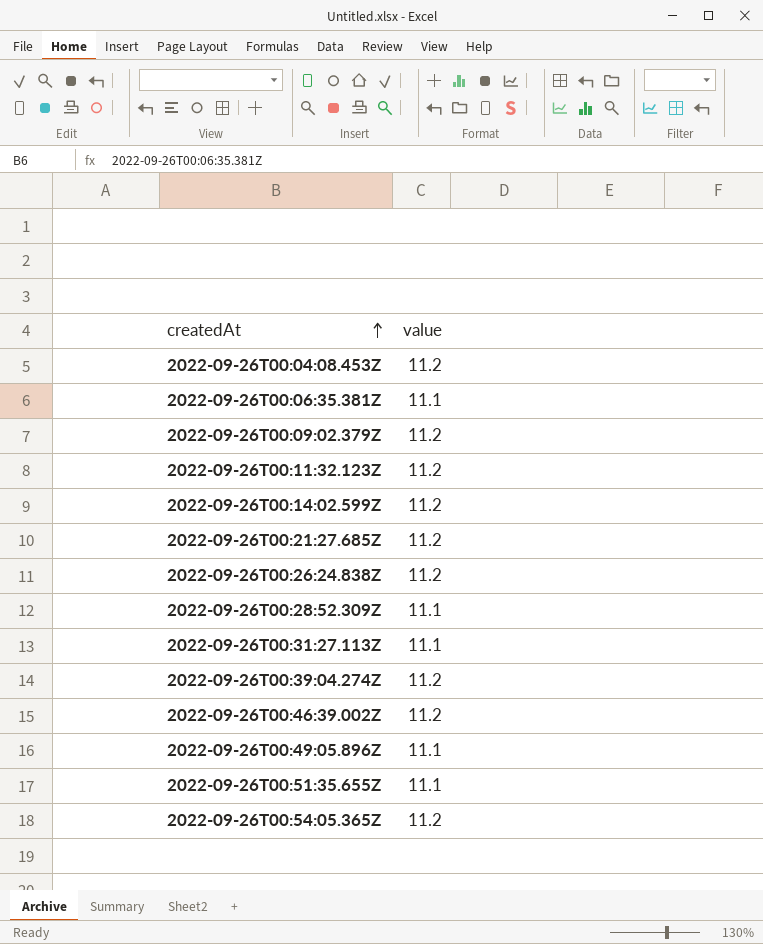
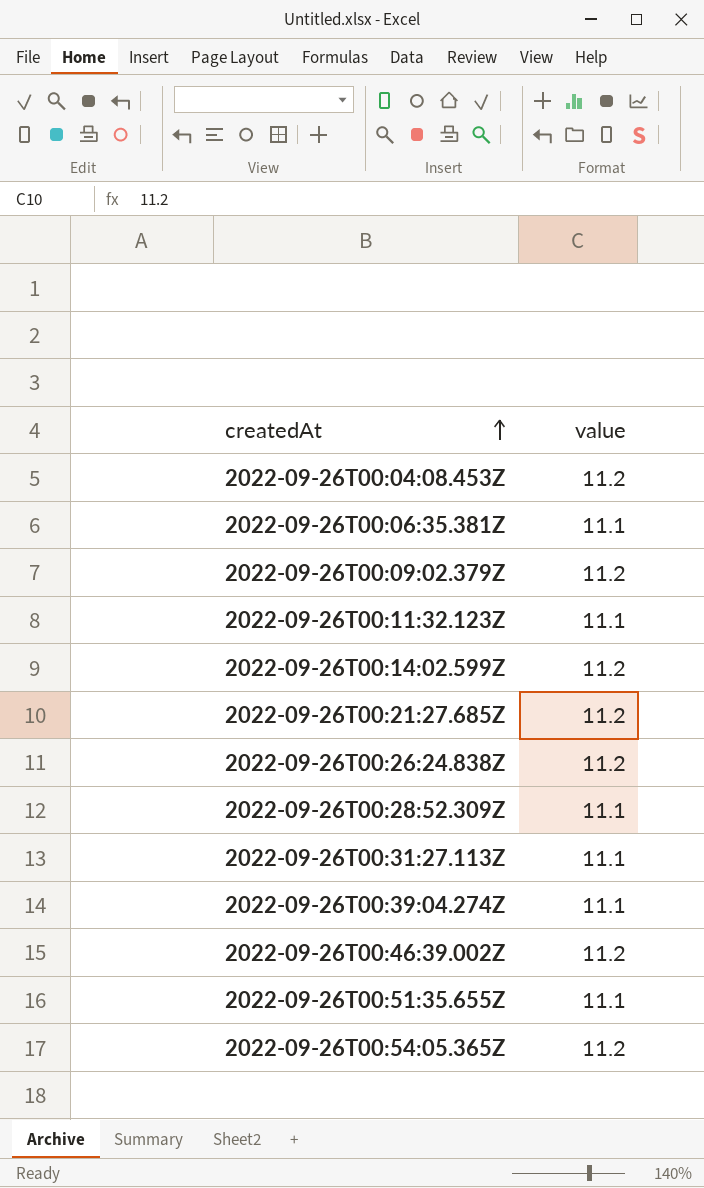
row 2022-09-26T00:49:05.896Z: 11.1 -> none
2022-09-26T00:11:32.123Z | value: 11.2 -> 11.1
2022-09-26T00:39:04.274Z | value: 11.2 -> 11.1

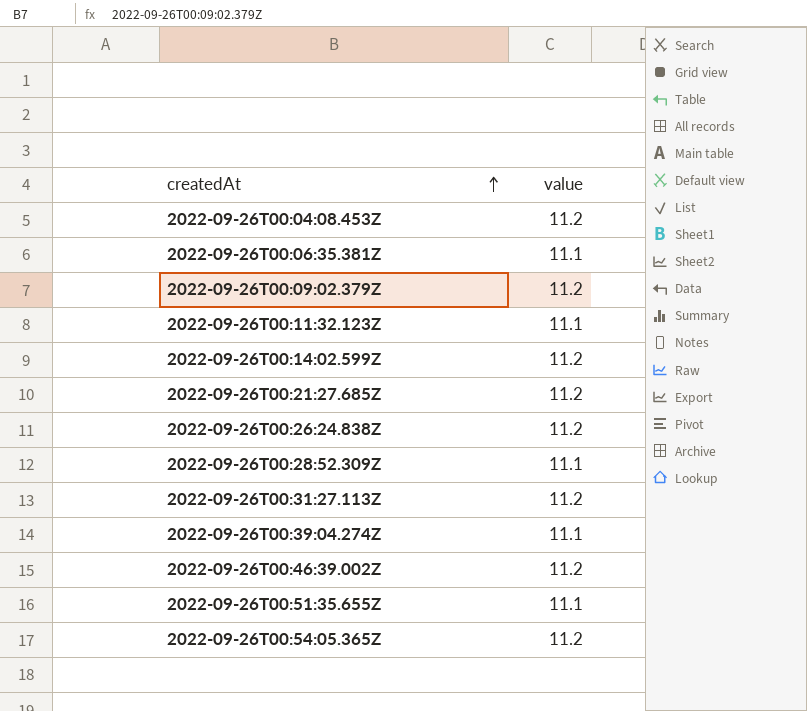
2022-09-26T00:31:27.113Z | value: 11.1 -> 11.2

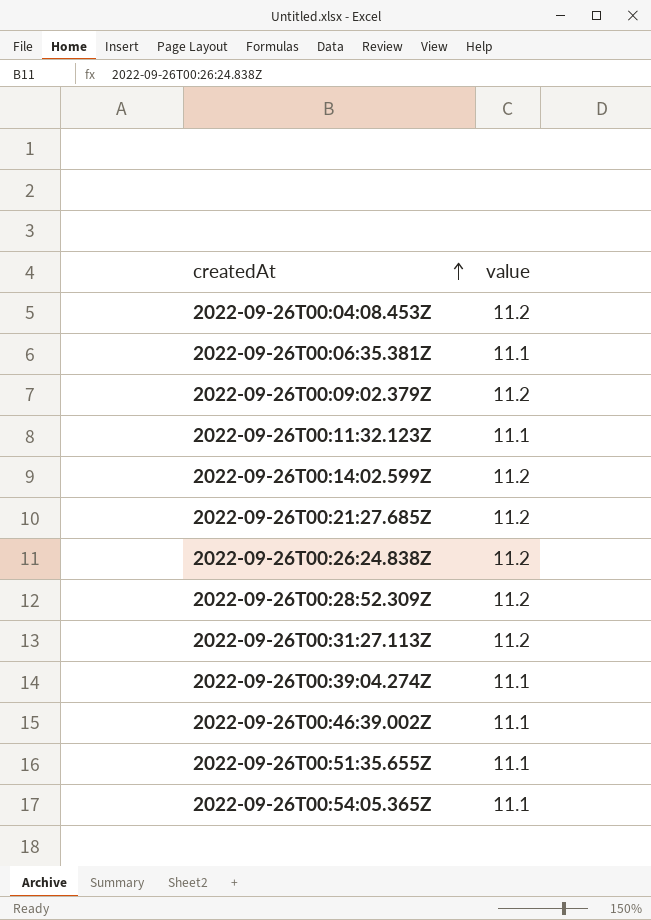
2022-09-26T00:28:52.309Z | value: 11.1 -> 11.2
2022-09-26T00:46:39.002Z | value: 11.2 -> 11.1
2022-09-26T00:54:05.365Z | value: 11.2 -> 11.1

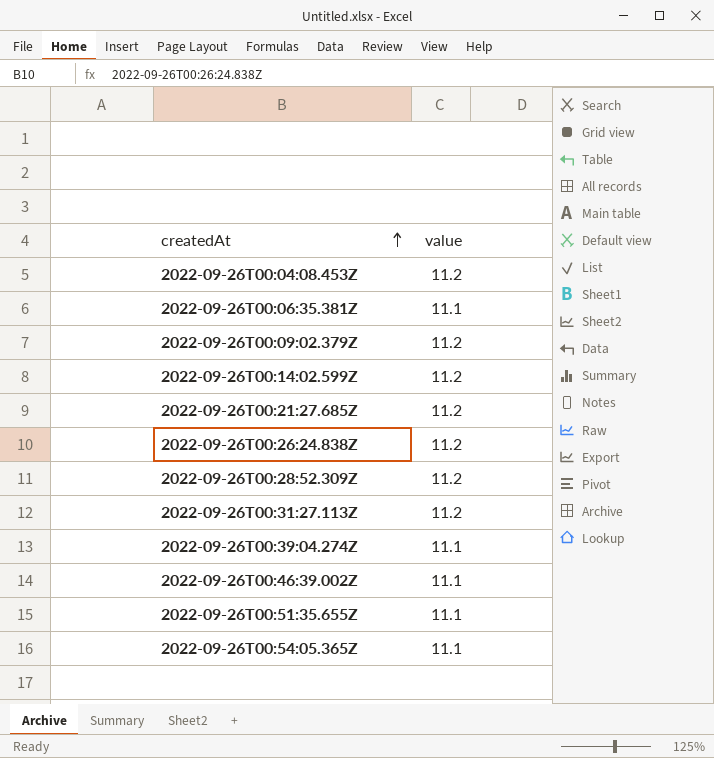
row 2022-09-26T00:11:32.123Z: 11.1 -> none

